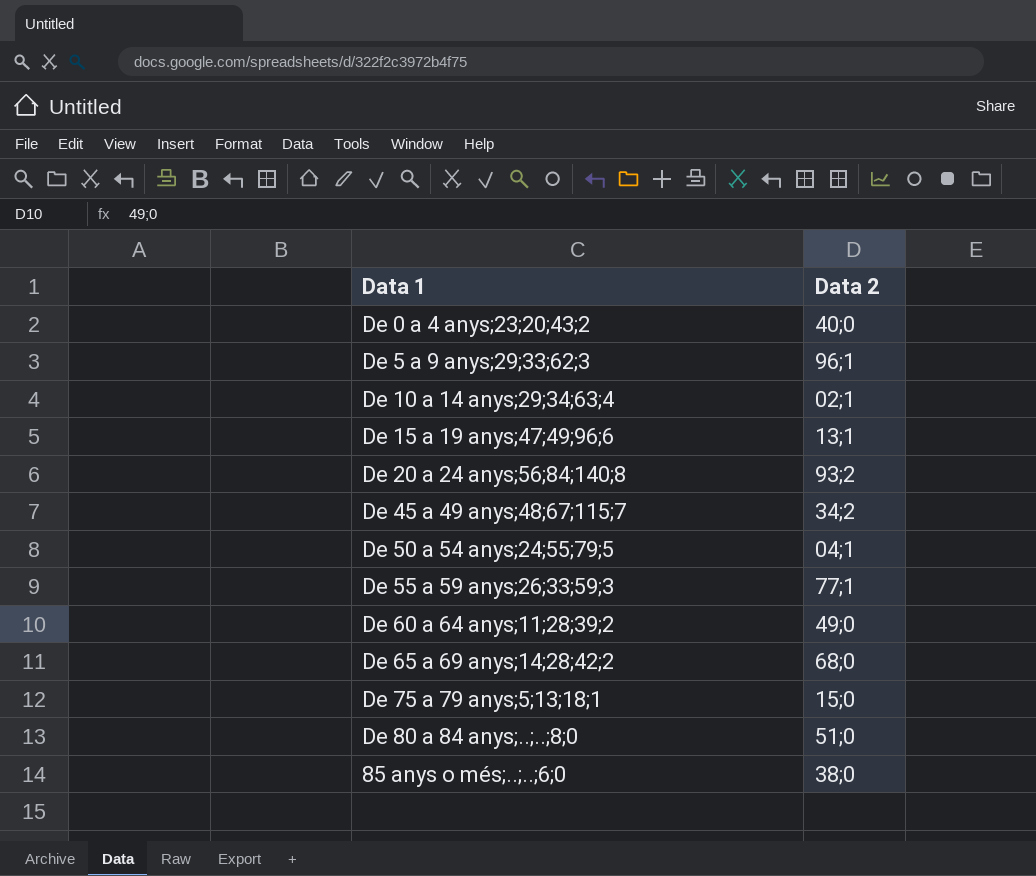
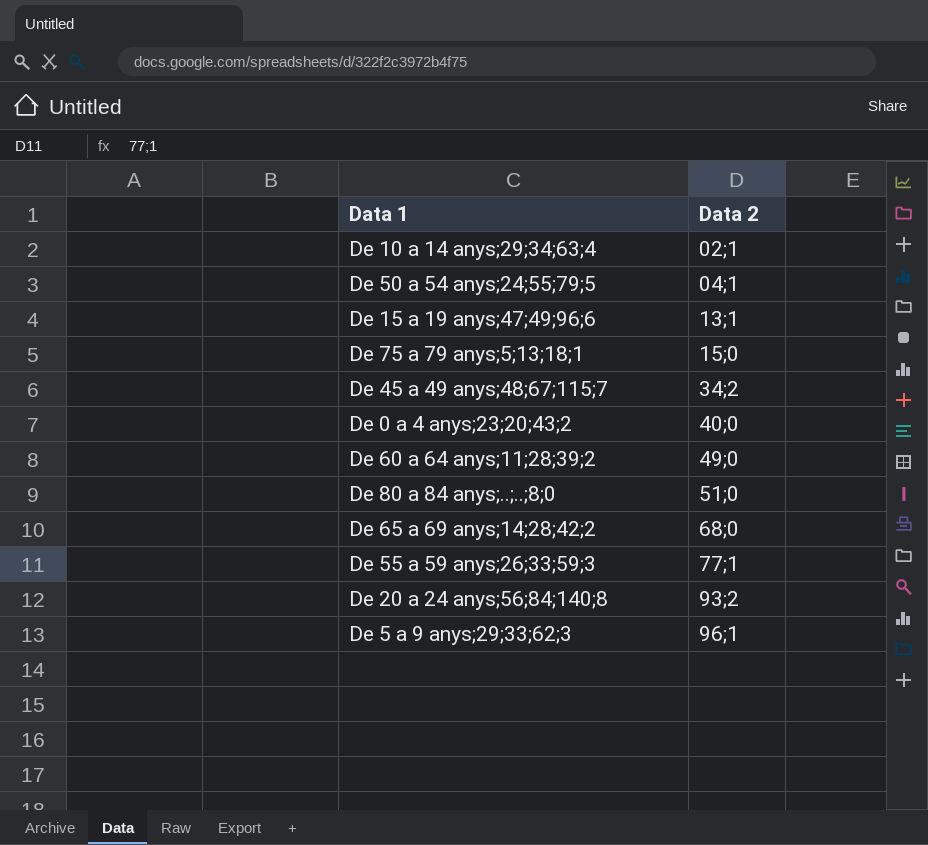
row order: none -> Data 2 ascending
row 85 anys o més;..;..;6;0: 38;0 -> none

